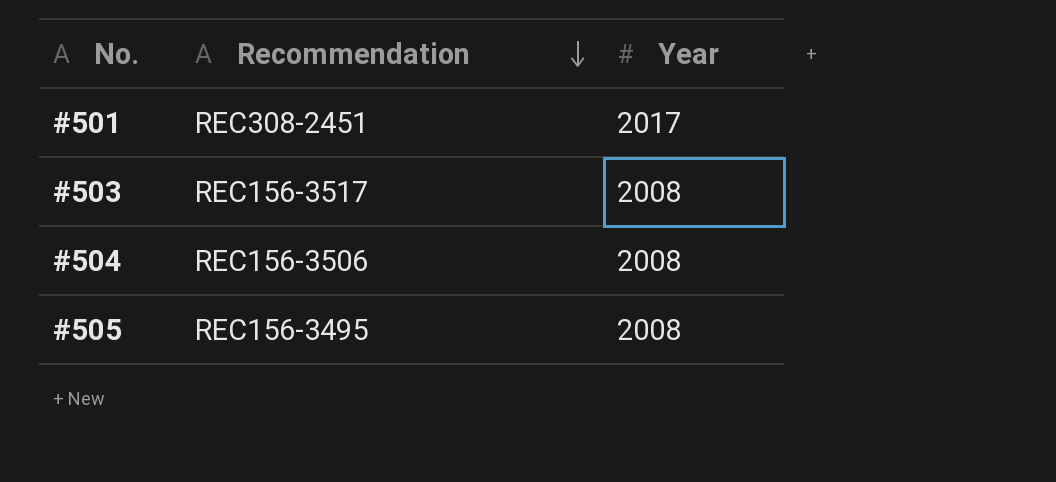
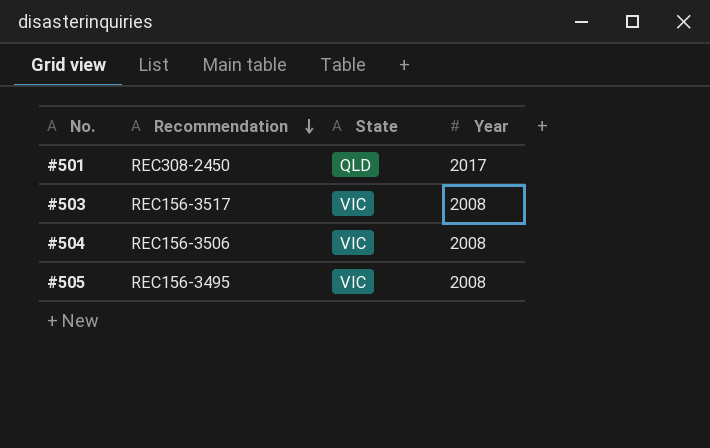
column State | position: none -> 3
#501 | Recommendation: REC308-2451 -> REC308-2450

